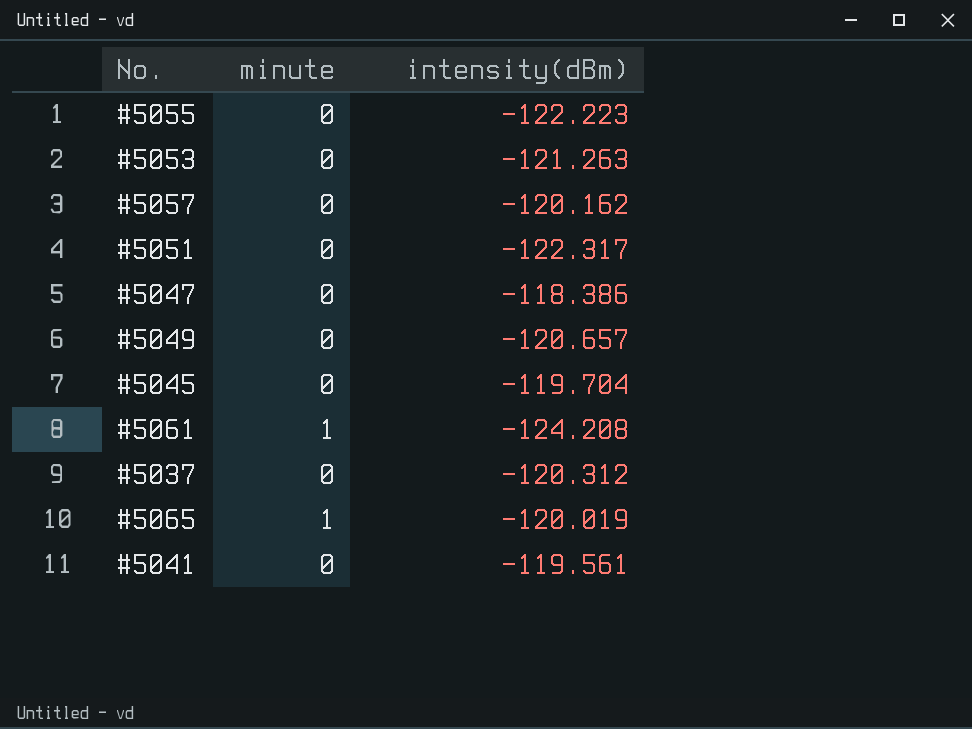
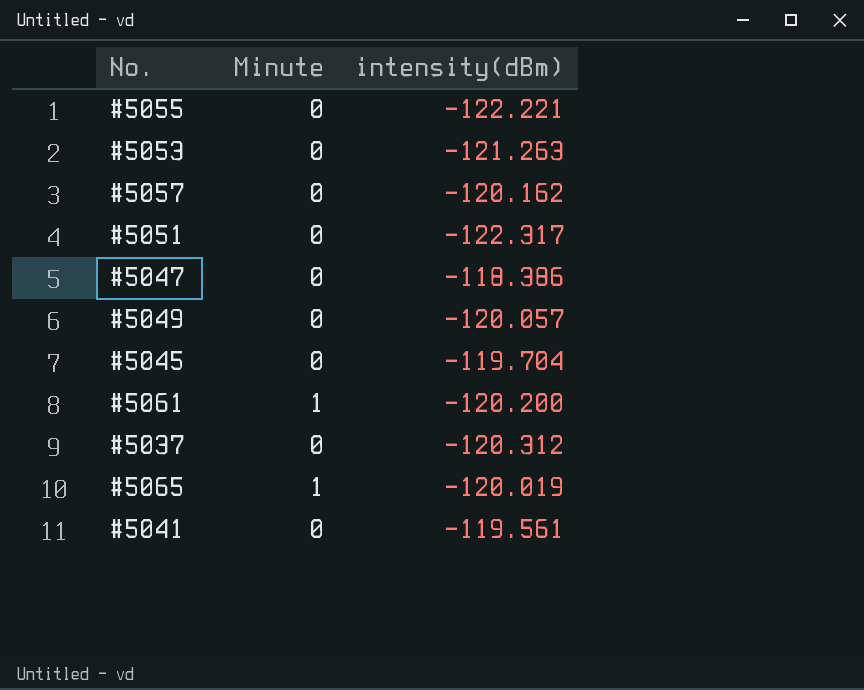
column name: minute -> Minute
#5055 | intensity(dBm): -122.223 -> -122.221
#5049 | intensity(dBm): -120.657 -> -120.057
#5061 | intensity(dBm): -124.208 -> -120.200

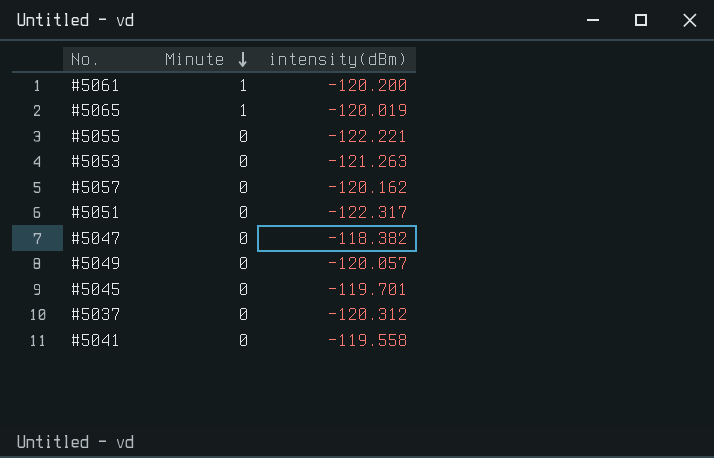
row order: none -> Minute descending
#5047 | intensity(dBm): -118.386 -> -118.382
#5045 | intensity(dBm): -119.704 -> -119.701
#5041 | intensity(dBm): -119.561 -> -119.558

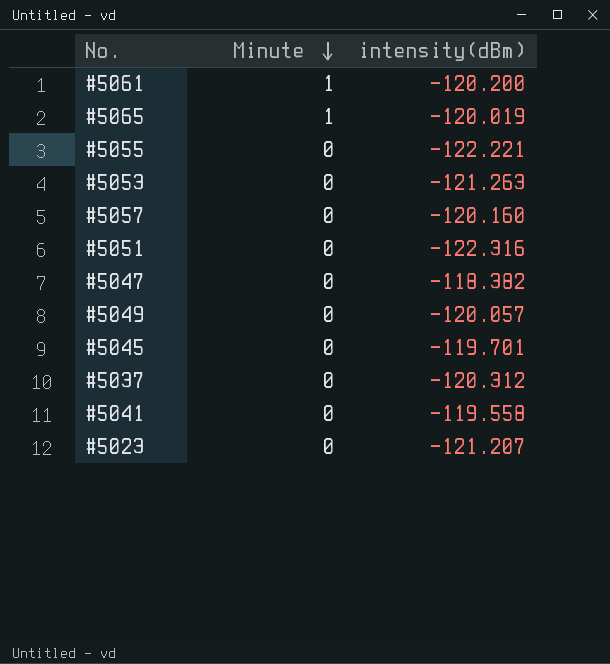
#5057 | intensity(dBm): -120.162 -> -120.160
#5051 | intensity(dBm): -122.317 -> -122.316
row #5023: none -> 0 | -121.207

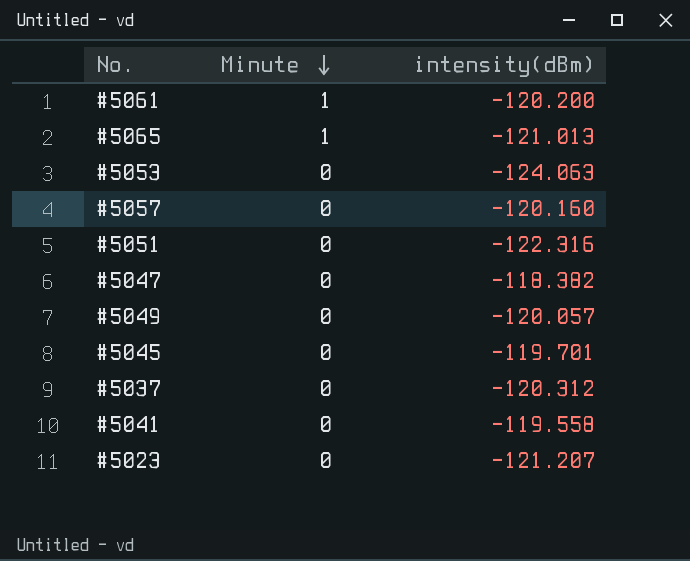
row #5055: 0 | -122.221 -> none
#5065 | intensity(dBm): -120.019 -> -121.013
#5053 | intensity(dBm): -121.263 -> -124.063

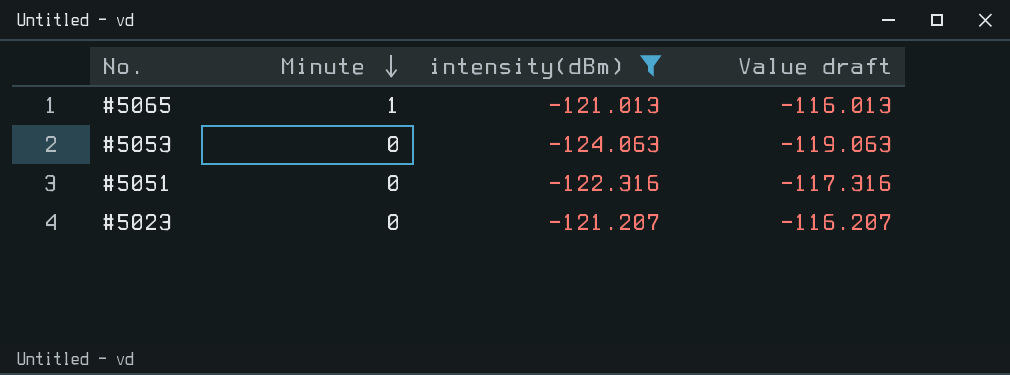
filter: none -> intensity(dBm) <= -121.013
column Value draft | formula: none -> [intensity(dBm)] + 5

